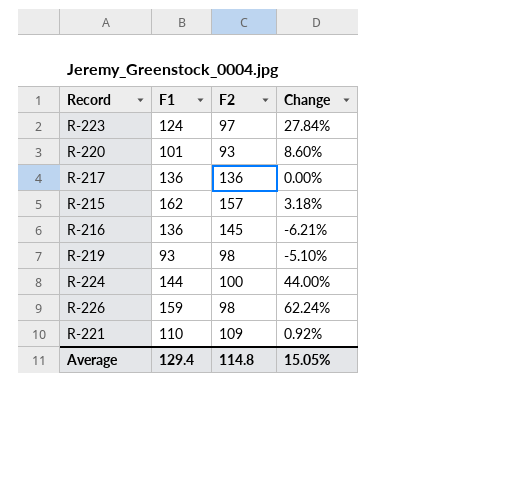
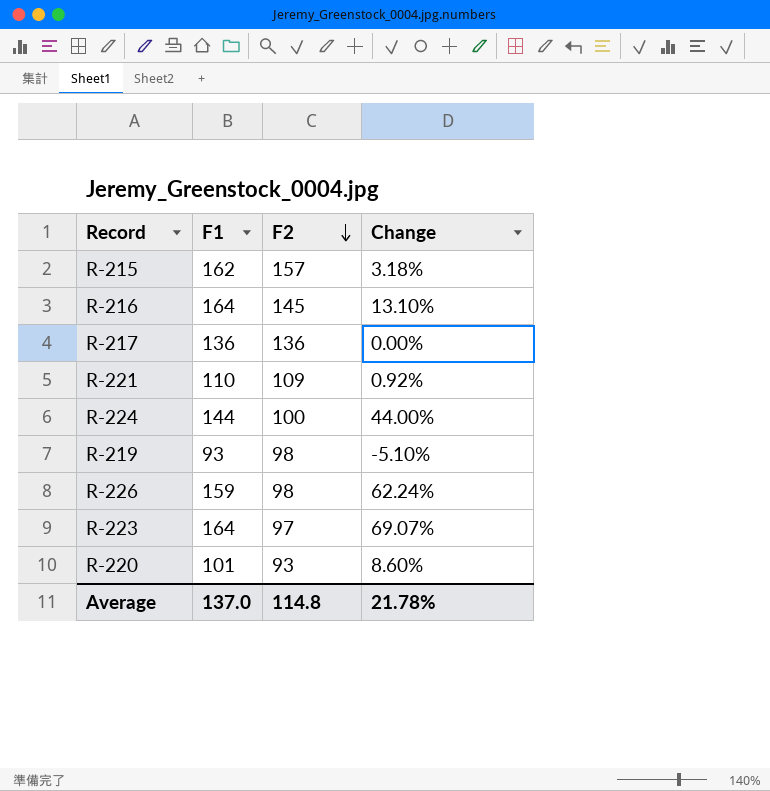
row order: none -> F2 descending
R-216 | F1: 136 -> 164
R-216 | Change: -6.21% -> 13.10%
R-223 | F1: 124 -> 164
R-223 | Change: 27.84% -> 69.07%
Average | F1: 129.4 -> 137.0
Average | Change: 15.05% -> 21.78%

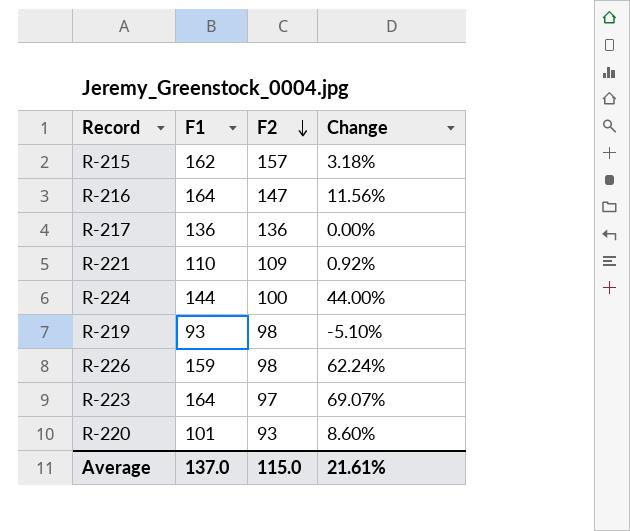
R-216 | F2: 145 -> 147
R-216 | Change: 13.10% -> 11.56%
Average | F2: 114.8 -> 115.0
Average | Change: 21.78% -> 21.61%

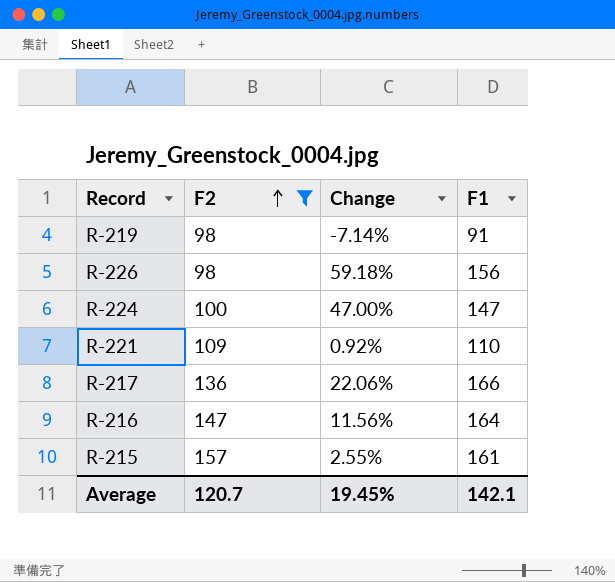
filter: none -> F2 >= 98
row order: F2 descending -> F2 ascending
column F1 | position: 2 -> 4
R-219 | Change: -5.10% -> -7.14%
R-219 | F1: 93 -> 91
R-226 | Change: 62.24% -> 59.18%
R-226 | F1: 159 -> 156
R-224 | Change: 44.00% -> 47.00%
R-224 | F1: 144 -> 147
R-217 | Change: 0.00% -> 22.06%
R-217 | F1: 136 -> 166
R-215 | Change: 3.18% -> 2.55%
R-215 | F1: 162 -> 161
Average | F2: 115.0 -> 120.7
Average | Change: 21.61% -> 19.45%
Average | F1: 137.0 -> 142.1

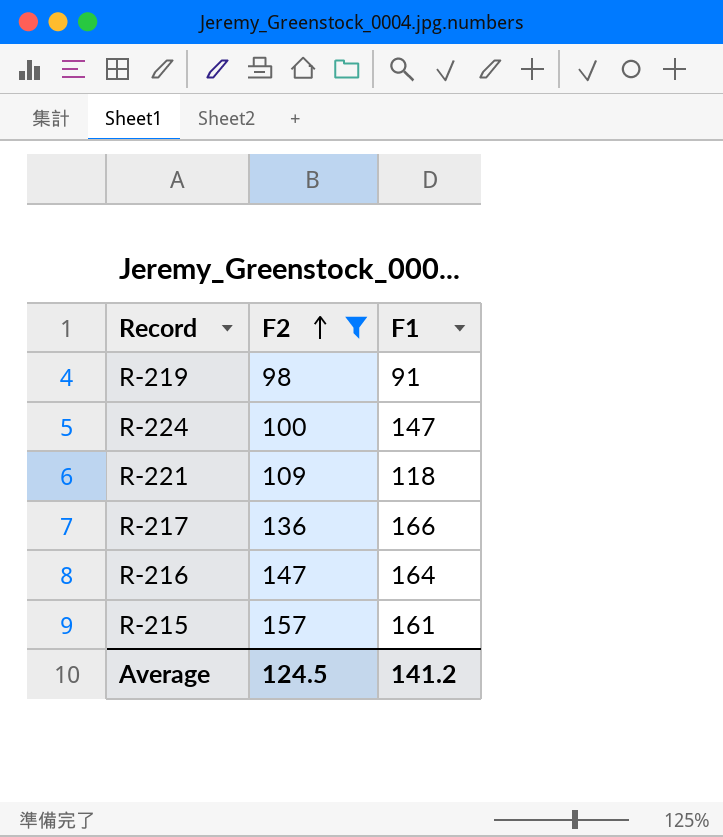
column Change | formula: ([F1] - [F2]) / [F2] -> none
row R-226: 98 | 59.18% | 156 -> none
R-221 | F1: 110 -> 118
Average | F2: 120.7 -> 124.5
Average | F1: 142.1 -> 141.2

